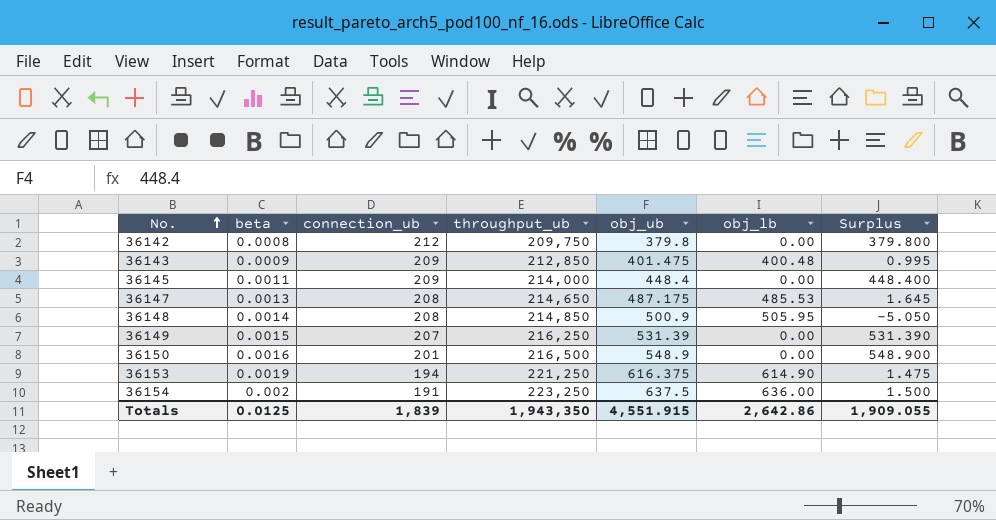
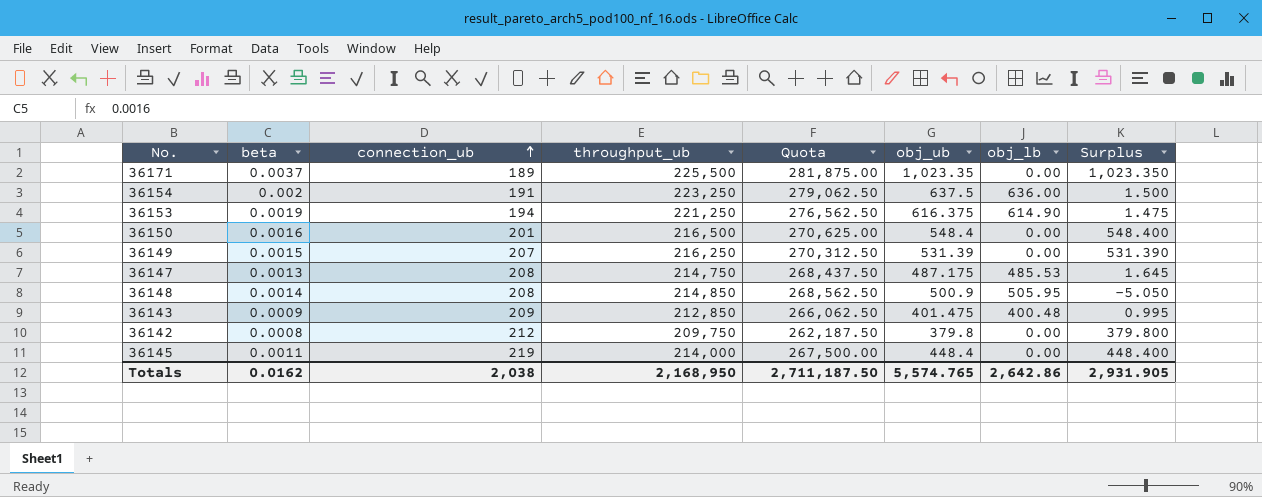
row order: No. ascending -> connection_ub ascending
column Quota | formula: none -> [throughput_ub] * 1.25
row 36171: none -> 0.0037 | 189 | 225,500 | 281,875.00 | 1,023.35 | 0.00 | 1,023.350
36150 | obj_ub: 548.9 -> 548.4
36150 | Surplus: 548.900 -> 548.400
36147 | throughput_ub: 214,650 -> 214,750
36145 | connection_ub: 209 -> 219
Totals | beta: 0.0125 -> 0.0162
Totals | connection_ub: 1,839 -> 2,038
Totals | throughput_ub: 1,943,350 -> 2,168,950
Totals | obj_ub: 4,551.915 -> 5,574.765
Totals | Surplus: 1,909.055 -> 2,931.905

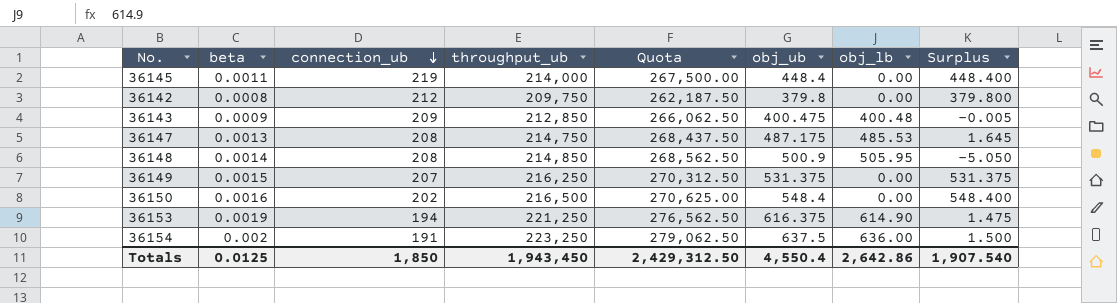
row order: connection_ub ascending -> connection_ub descending
row 36171: 0.0037 | 189 | 225,500 | 281,875.00 | 1,023.35 | 0.00 | 1,023.350 -> none
36143 | obj_ub: 401.475 -> 400.475
36143 | Surplus: 0.995 -> -0.005
36149 | obj_ub: 531.39 -> 531.375
36149 | Surplus: 531.390 -> 531.375
36150 | connection_ub: 201 -> 202
Totals | beta: 0.0162 -> 0.0125
Totals | connection_ub: 2,038 -> 1,850
Totals | throughput_ub: 2,168,950 -> 1,943,450
Totals | Quota: 2,711,187.50 -> 2,429,312.50
Totals | obj_ub: 5,574.765 -> 4,550.4
Totals | Surplus: 2,931.905 -> 1,907.540

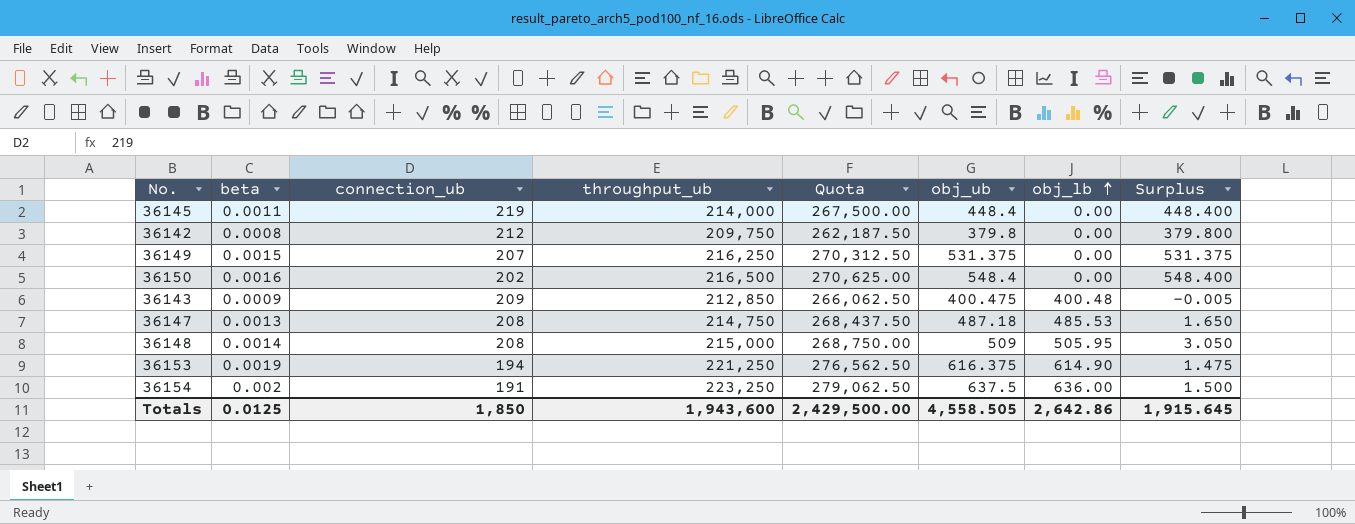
row order: connection_ub descending -> obj_lb ascending
36147 | obj_ub: 487.175 -> 487.18
36147 | Surplus: 1.645 -> 1.650
36148 | throughput_ub: 214,850 -> 215,000
36148 | Quota: 268,562.50 -> 268,750.00
36148 | obj_ub: 500.9 -> 509
36148 | Surplus: -5.050 -> 3.050
Totals | throughput_ub: 1,943,450 -> 1,943,600
Totals | Quota: 2,429,312.50 -> 2,429,500.00
Totals | obj_ub: 4,550.4 -> 4,558.505
Totals | Surplus: 1,907.540 -> 1,915.645

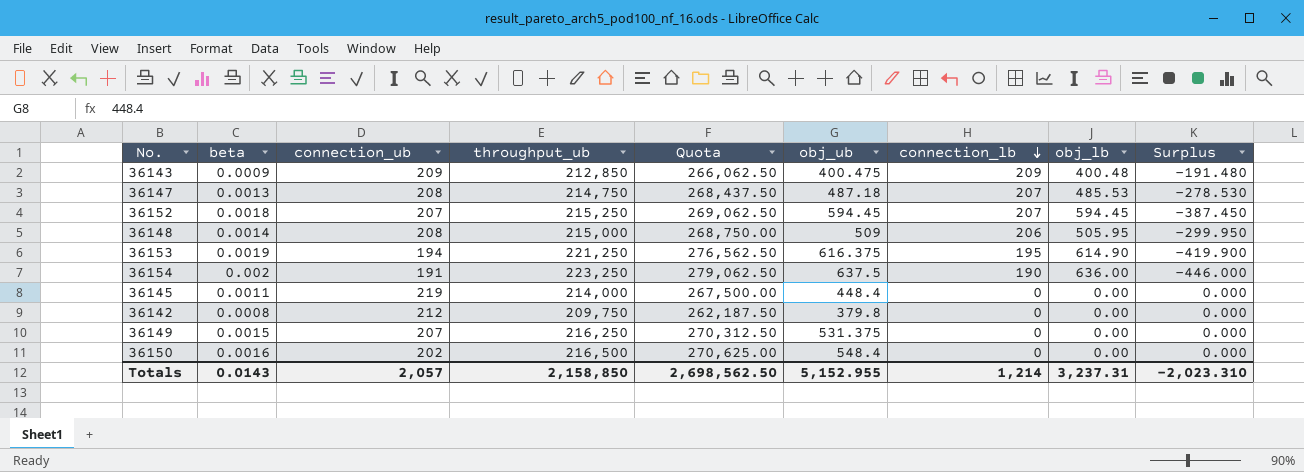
row order: obj_lb ascending -> connection_lb descending
column connection_lb | position: none -> 7
column Surplus | formula: [obj_ub] - [obj_lb] -> [connection_lb] - [obj_lb]
row 36152: none -> 0.0018 | 207 | 215,250 | 269,062.50 | 594.45 | 207 | 594.45 | -387.450
Totals | beta: 0.0125 -> 0.0143
Totals | connection_ub: 1,850 -> 2,057
Totals | throughput_ub: 1,943,600 -> 2,158,850
Totals | Quota: 2,429,500.00 -> 2,698,562.50
Totals | obj_ub: 4,558.505 -> 5,152.955
Totals | obj_lb: 2,642.86 -> 3,237.31
Totals | Surplus: 1,915.645 -> -2,023.310

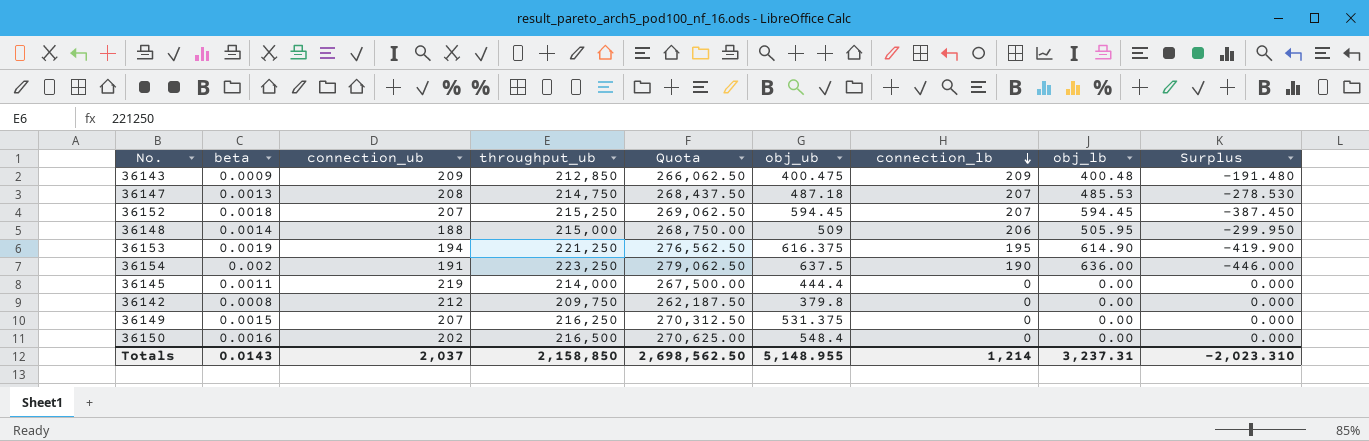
36148 | connection_ub: 208 -> 188
36145 | obj_ub: 448.4 -> 444.4
Totals | connection_ub: 2,057 -> 2,037
Totals | obj_ub: 5,152.955 -> 5,148.955

